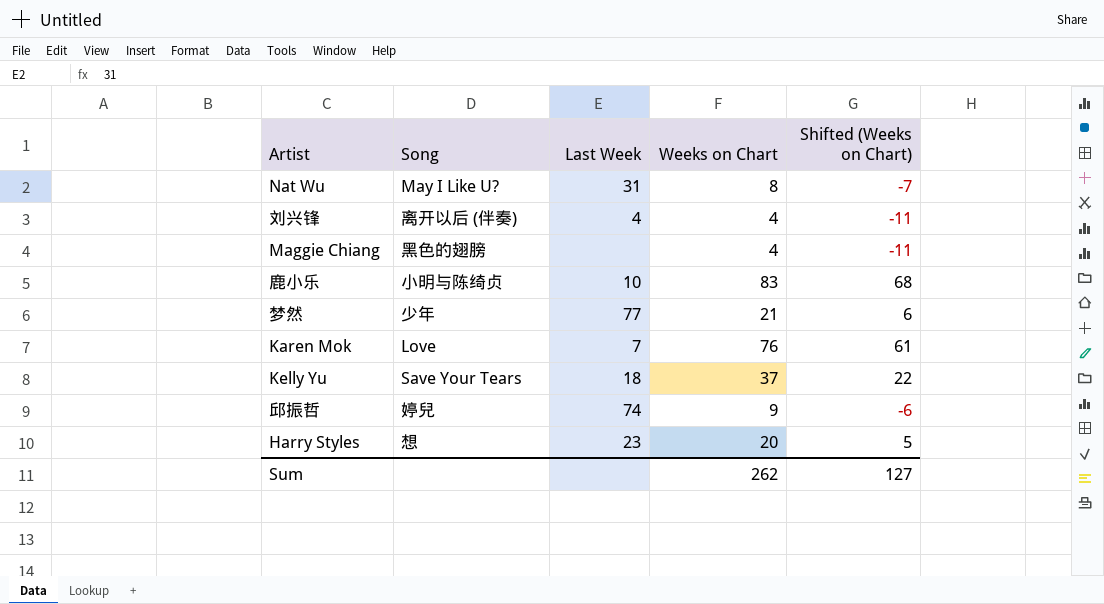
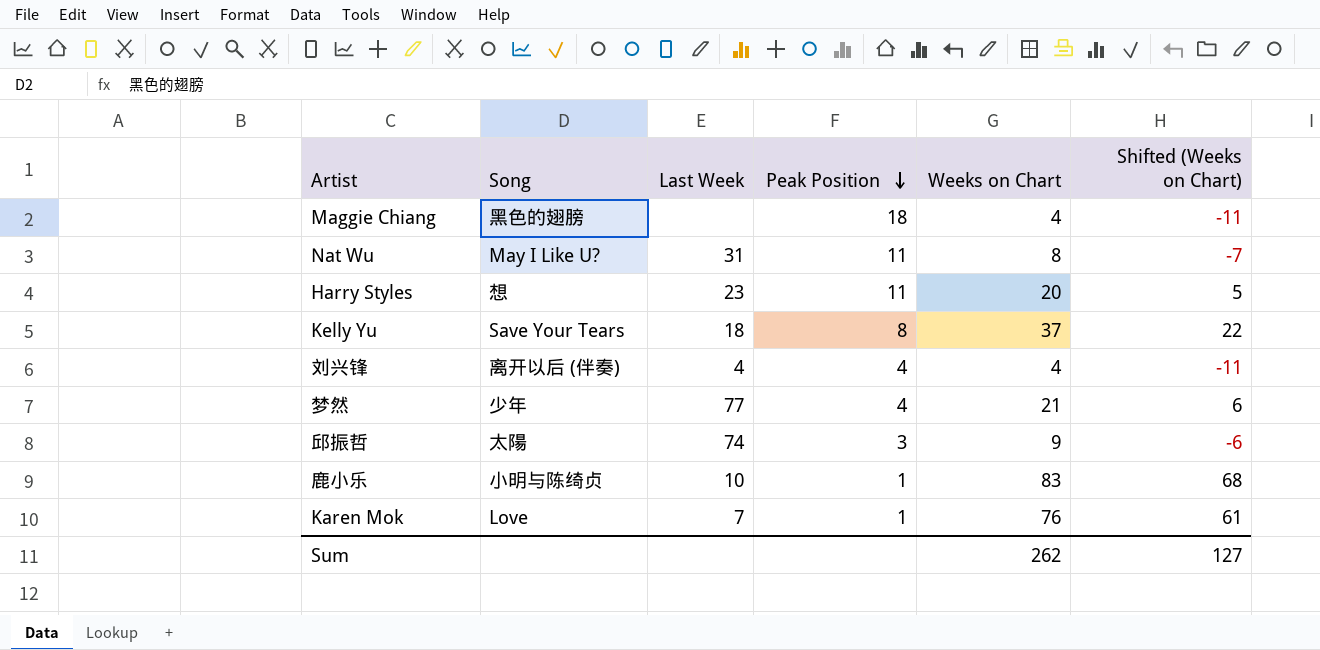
row order: none -> Peak Position descending
column Peak Position | position: none -> 4
邱振哲 | Song: 婷兒 -> 太陽

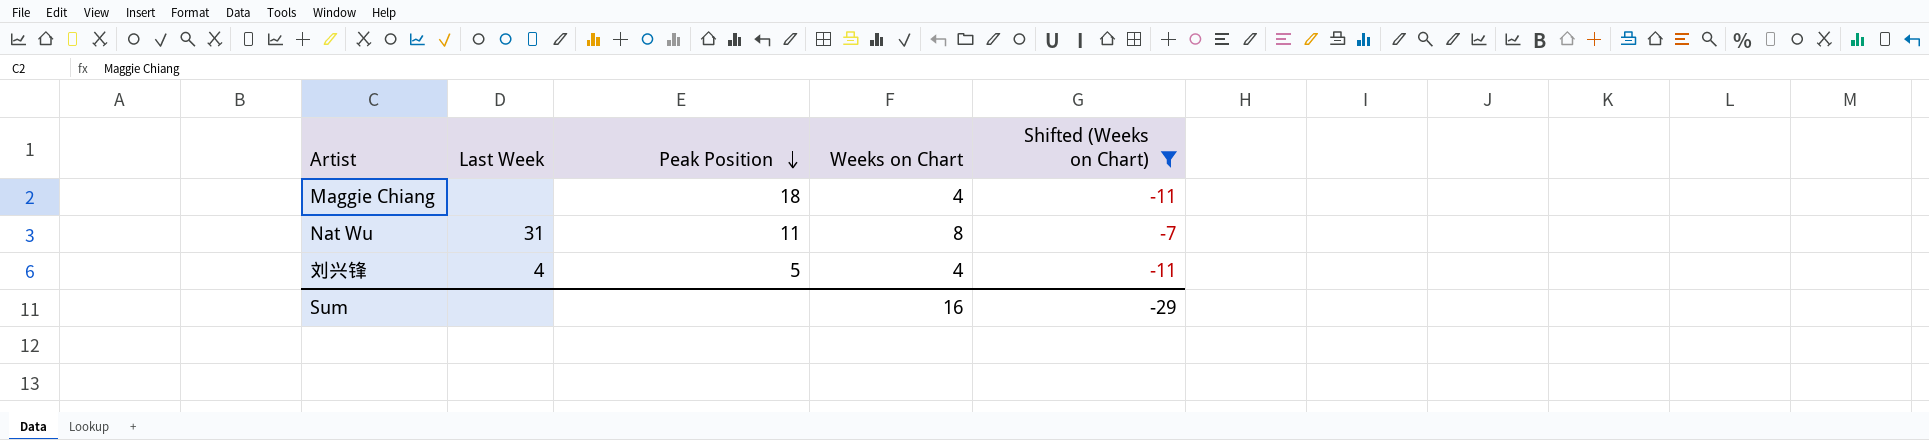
filter: none -> Shifted (Weeks on Chart) <= -7
column Song | position: 2 -> none
刘兴锋 | Peak Position: 4 -> 5
Sum | Weeks on Chart: 262 -> 16
Sum | Shifted (Weeks on Chart): 127 -> -29

